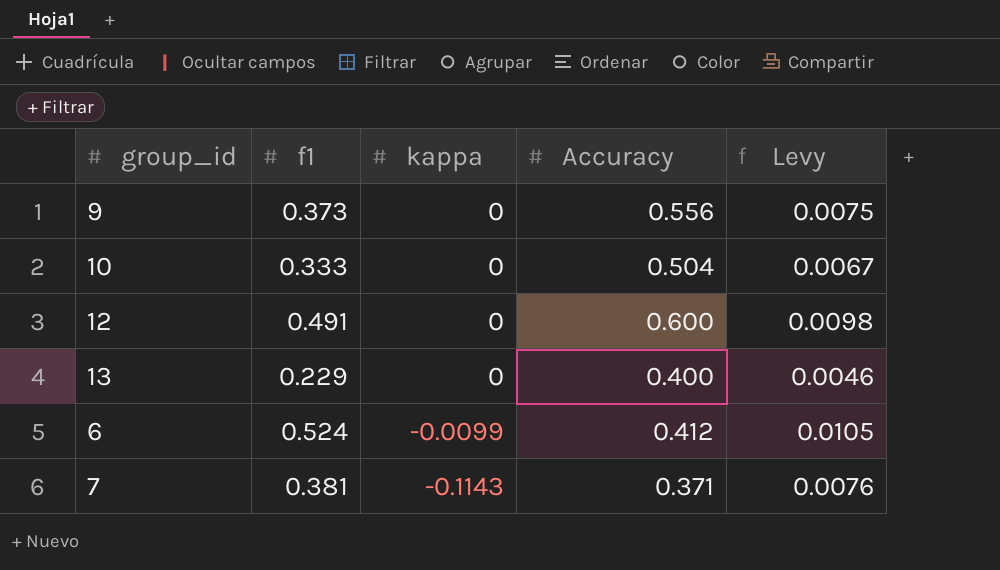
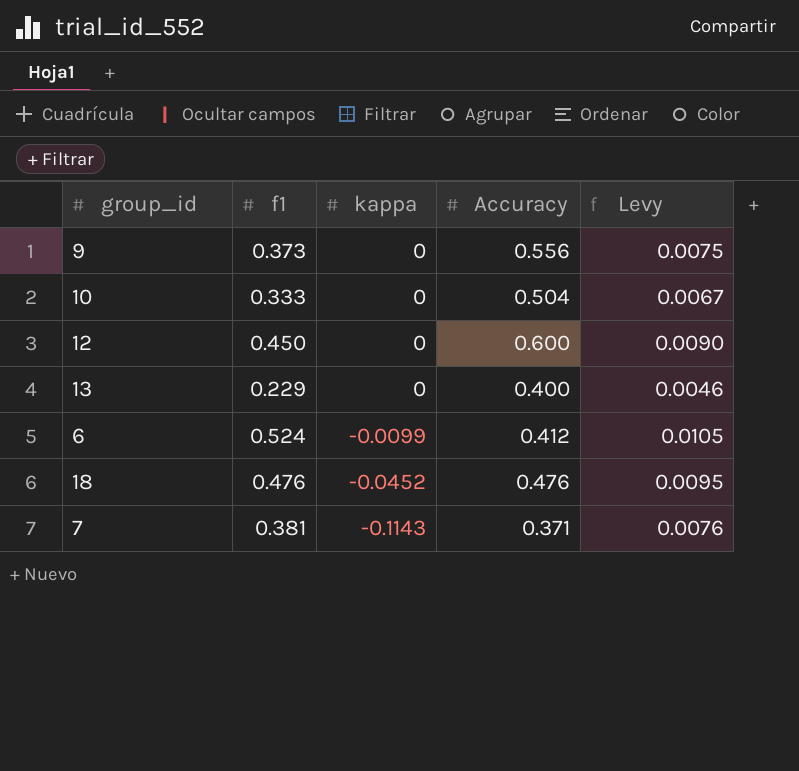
12 | f1: 0.491 -> 0.450
12 | Levy: 0.0098 -> 0.0090
row 18: none -> 0.476 | -0.0452 | 0.476 | 0.0095

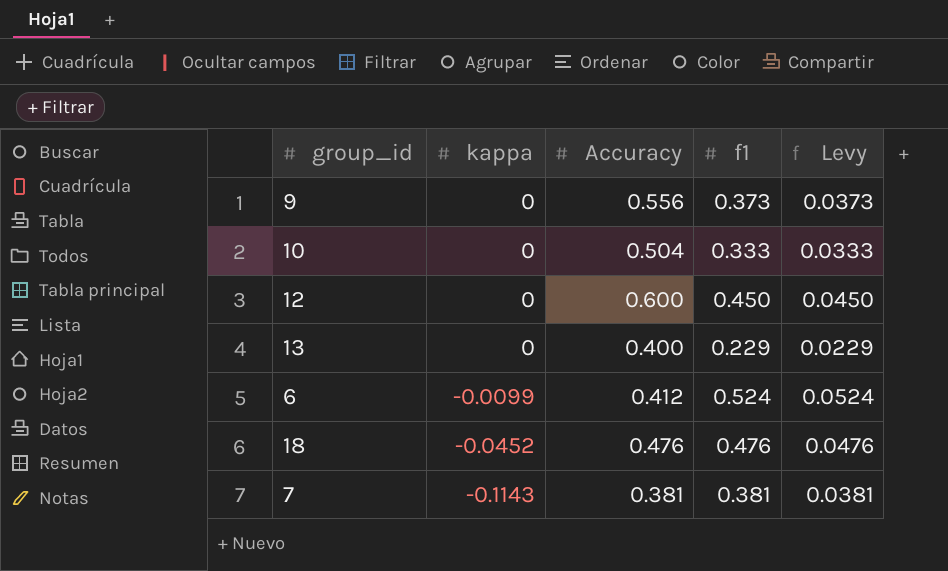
column f1 | position: 2 -> 4
column Levy | formula: [f1] * 0.02 -> [f1] * 0.1
7 | Accuracy: 0.371 -> 0.381

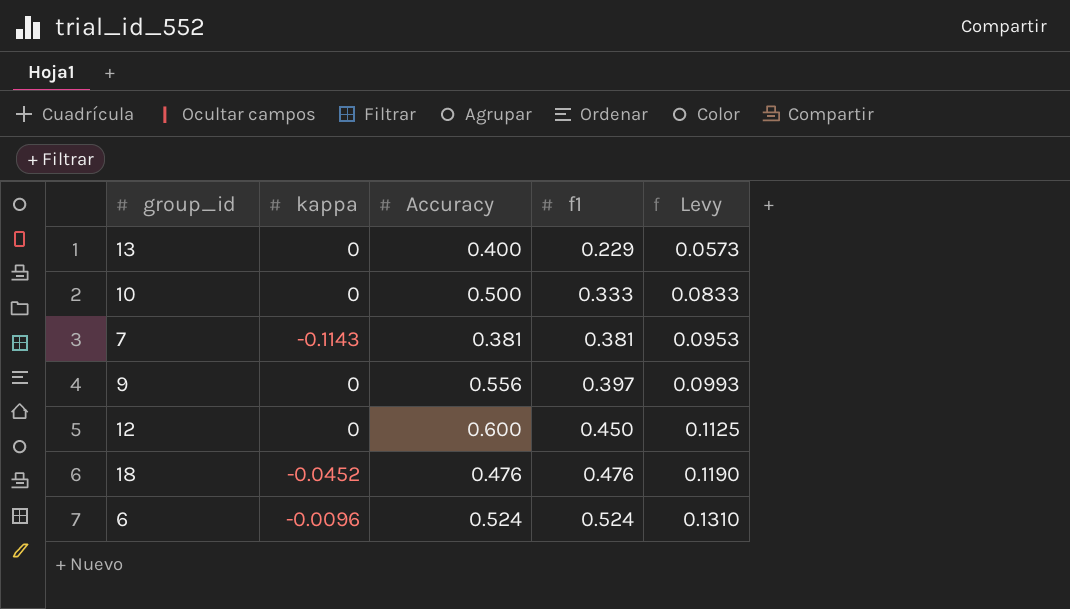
row order: kappa descending -> f1 ascending
column Levy | formula: [f1] * 0.1 -> [f1] * 0.25
10 | Accuracy: 0.504 -> 0.500
9 | f1: 0.373 -> 0.397
6 | kappa: -0.0099 -> -0.0096
6 | Accuracy: 0.412 -> 0.524

